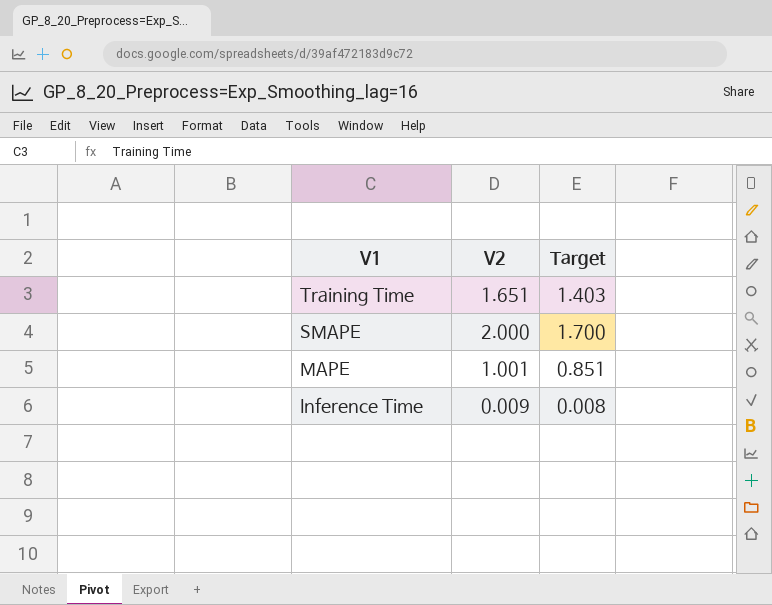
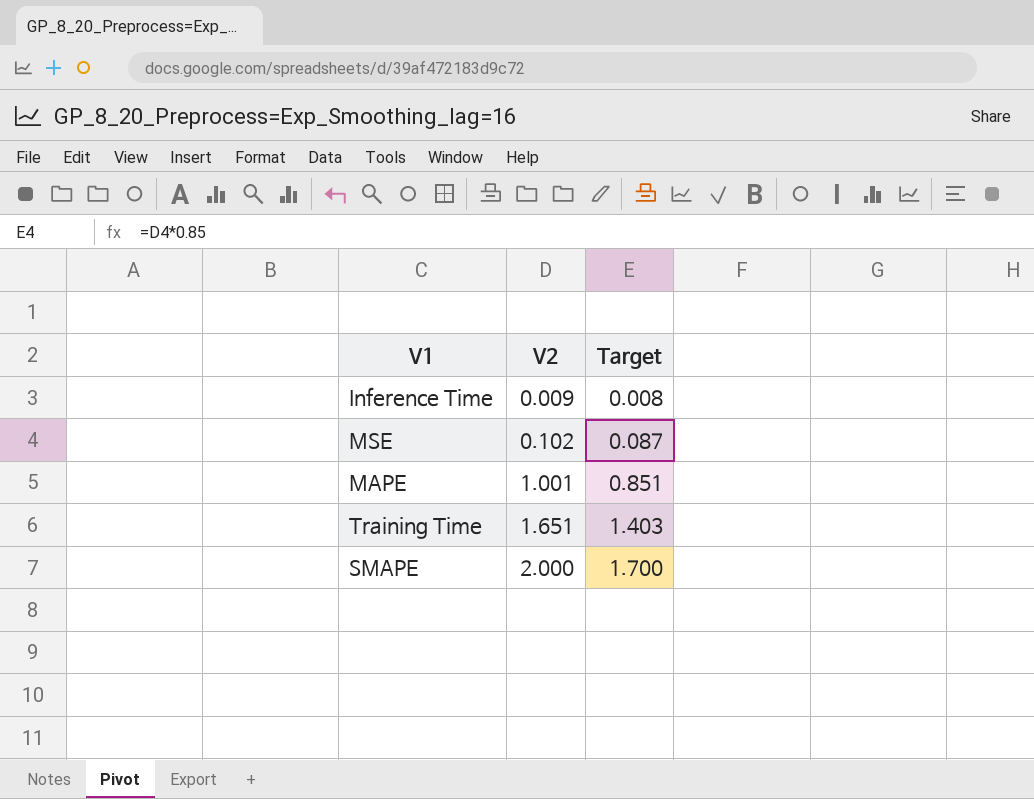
row order: V1 descending -> V2 ascending
row MSE: none -> 0.102 | 0.087

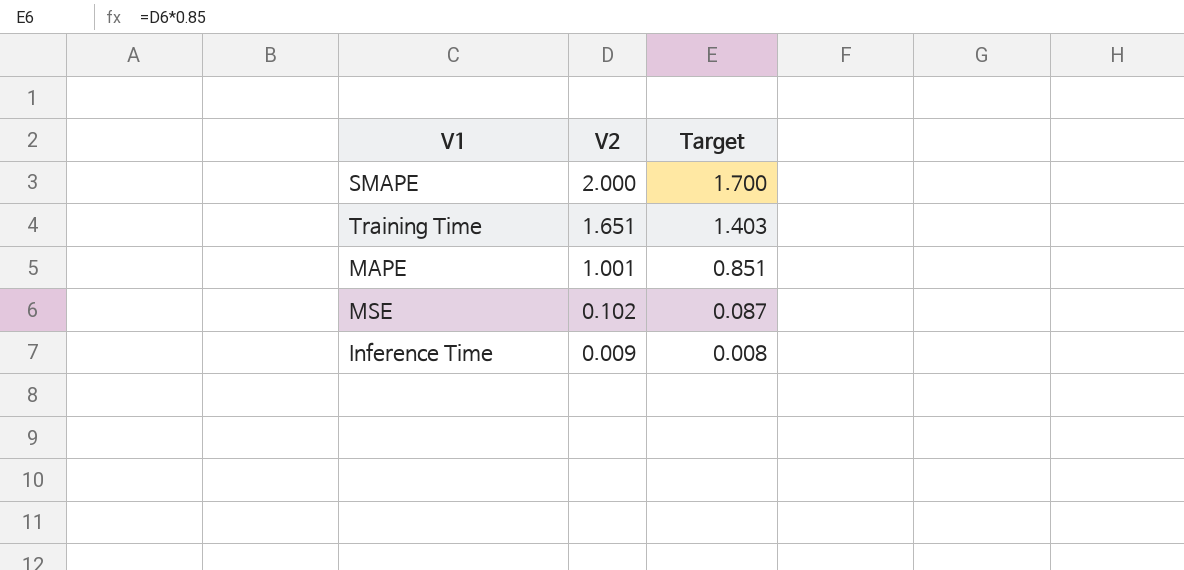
row order: V2 ascending -> V2 descending

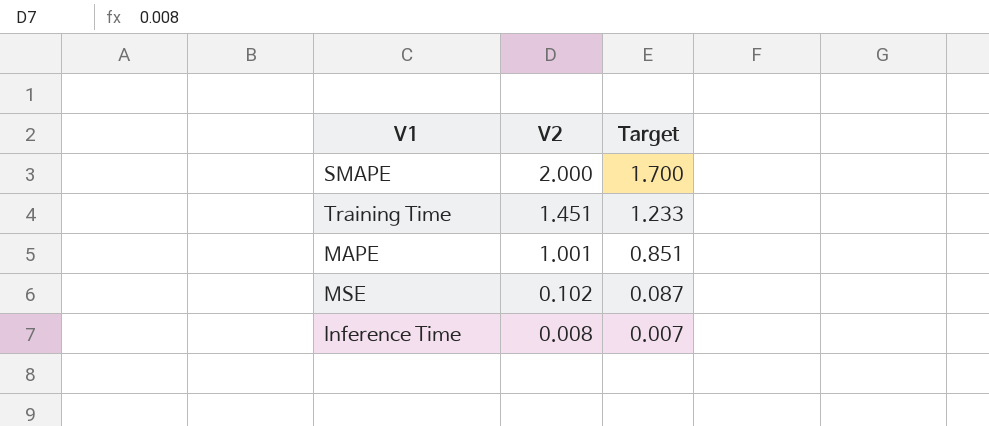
Training Time | V2: 1.651 -> 1.451
Training Time | Target: 1.403 -> 1.233
Inference Time | V2: 0.009 -> 0.008
Inference Time | Target: 0.008 -> 0.007

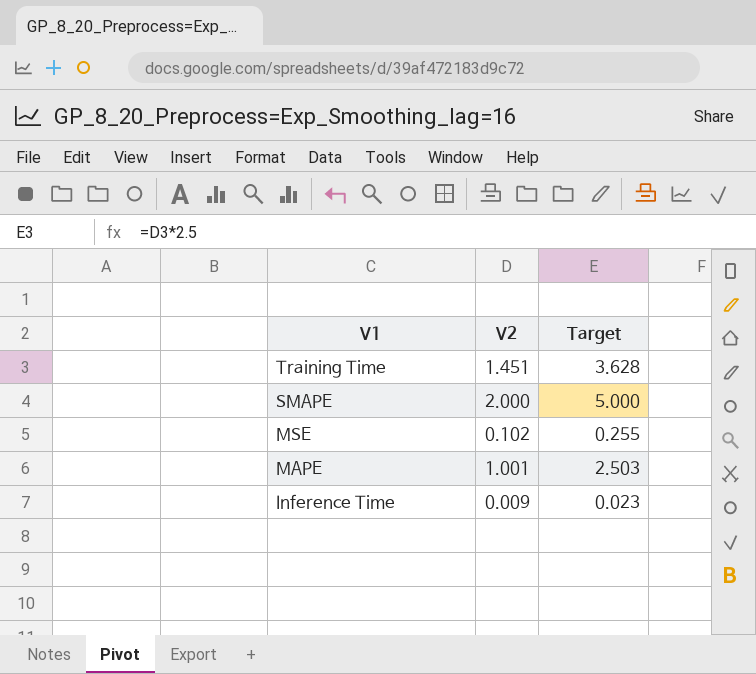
row order: V2 descending -> V1 descending
column Target | formula: [V2] * 0.85 -> [V2] * 2.5
Inference Time | V2: 0.008 -> 0.009

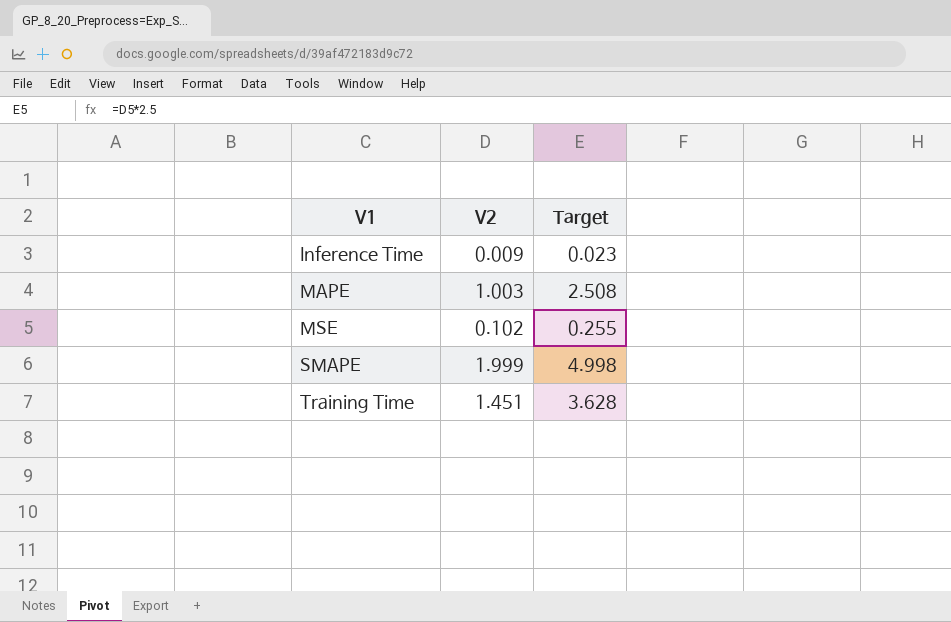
row order: V1 descending -> V1 ascending
MAPE | V2: 1.001 -> 1.003
MAPE | Target: 2.503 -> 2.508
SMAPE | V2: 2.000 -> 1.999
SMAPE | Target: 5.000 -> 4.998

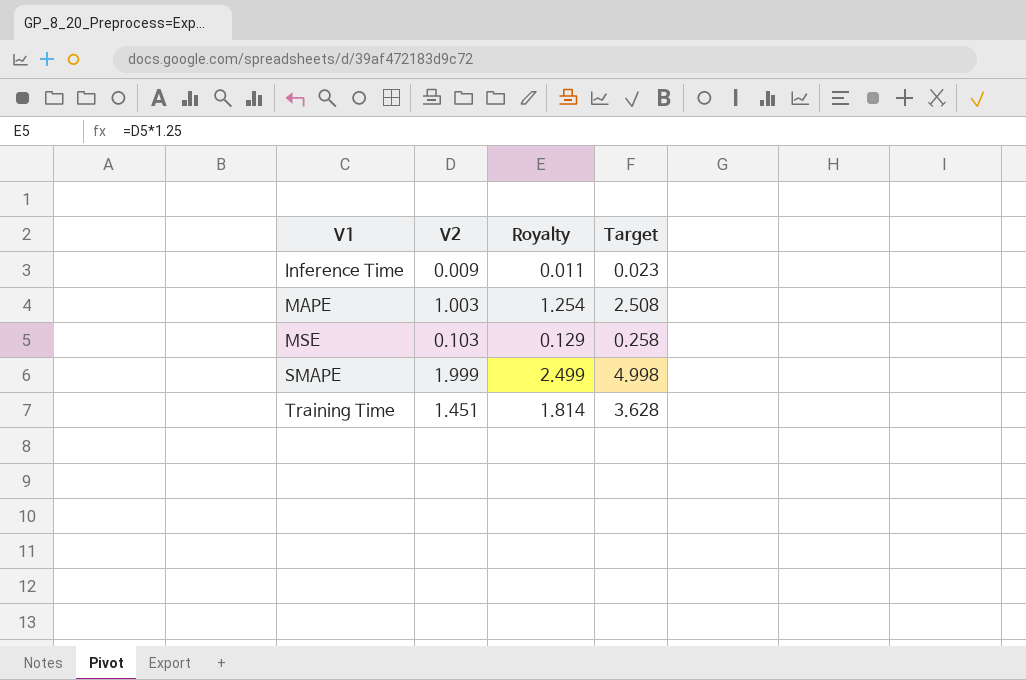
column Royalty | formula: none -> [V2] * 1.25
MSE | V2: 0.102 -> 0.103
MSE | Target: 0.255 -> 0.258

